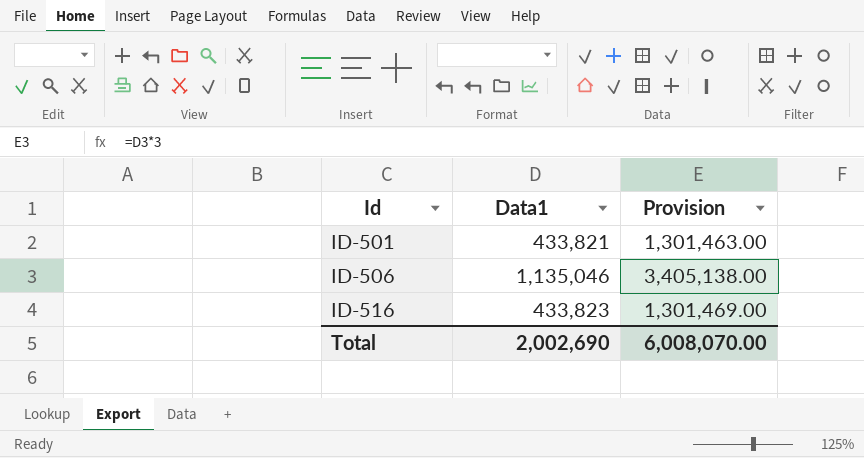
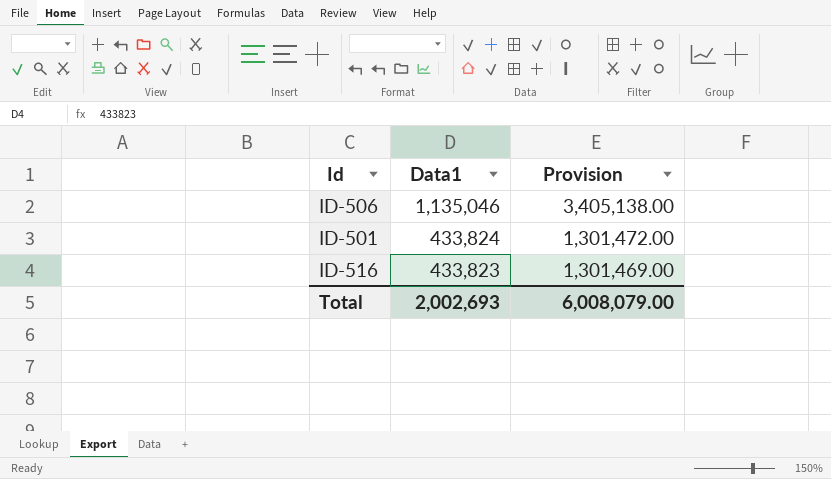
row order: Id ascending -> Data1 descending
ID-501 | Data1: 433,821 -> 433,824
ID-501 | Provision: 1,301,463.00 -> 1,301,472.00
Total | Data1: 2,002,690 -> 2,002,693
Total | Provision: 6,008,070.00 -> 6,008,079.00

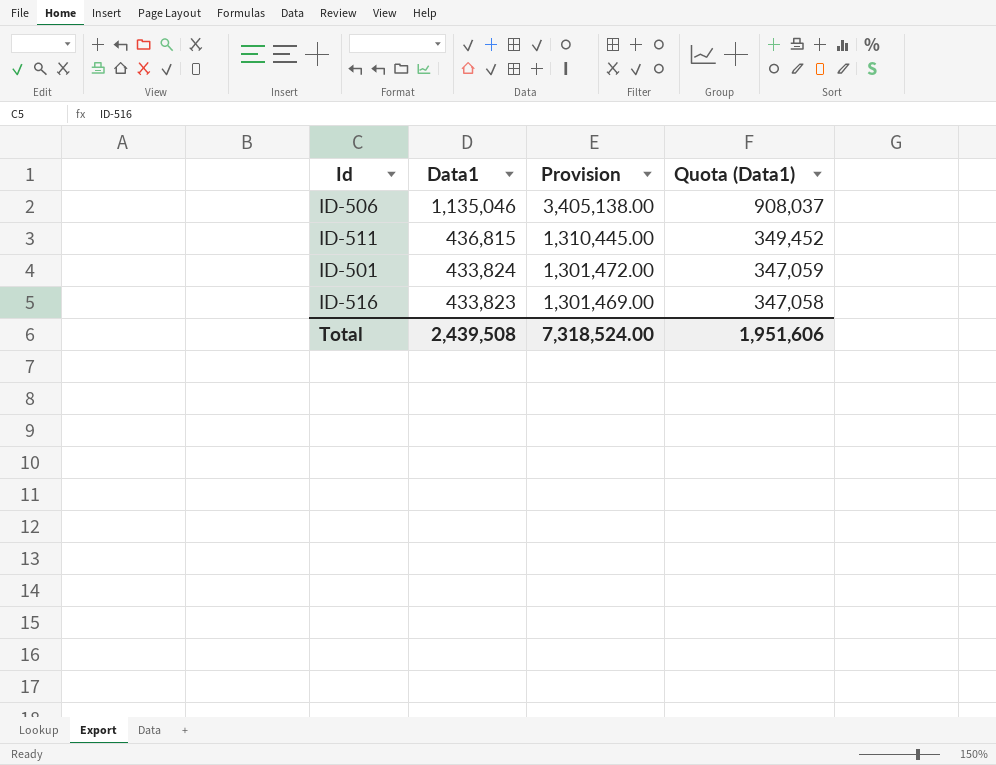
column Quota (Data1) | formula: none -> [Data1] * 0.8
row ID-511: none -> 436,815 | 1,310,445.00 | 349,452
Total | Data1: 2,002,693 -> 2,439,508
Total | Provision: 6,008,079.00 -> 7,318,524.00

